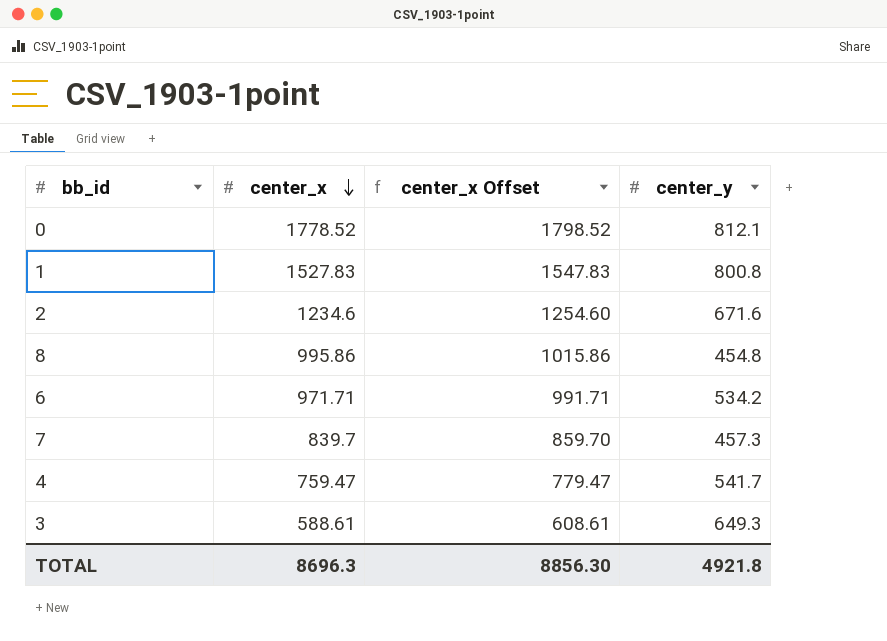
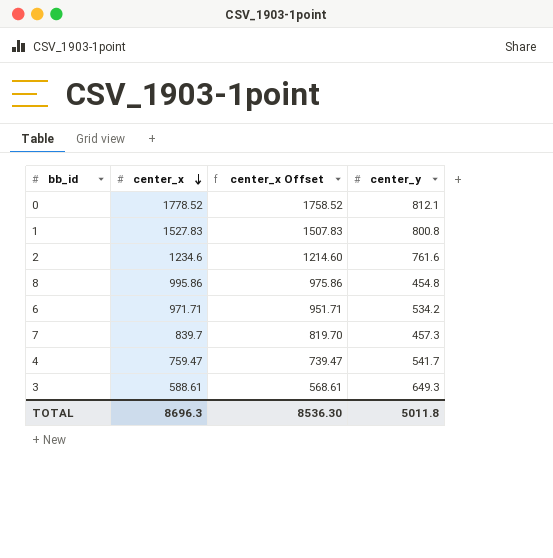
column center_x Offset | formula: [center_x] + 20 -> [center_x] - 20
2 | center_y: 671.6 -> 761.6
TOTAL | center_x Offset: 8856.30 -> 8536.30
TOTAL | center_y: 4921.8 -> 5011.8

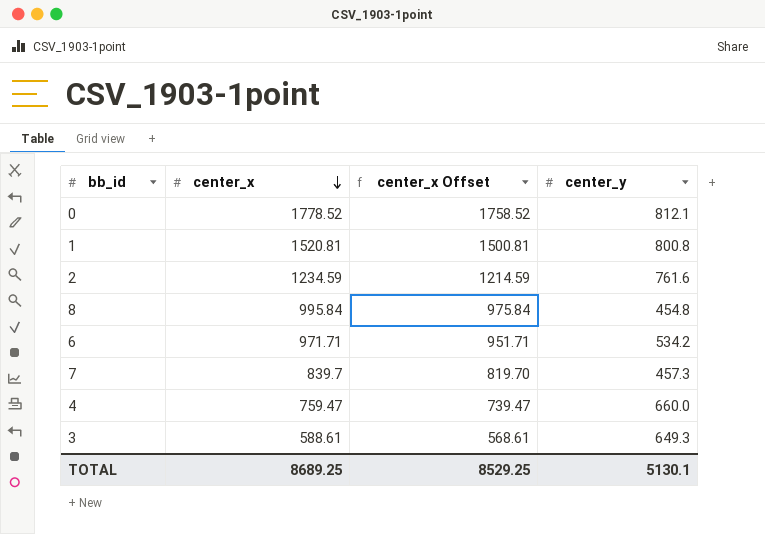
1 | center_x: 1527.83 -> 1520.81
1 | center_x Offset: 1507.83 -> 1500.81
2 | center_x: 1234.6 -> 1234.59
2 | center_x Offset: 1214.60 -> 1214.59
8 | center_x: 995.86 -> 995.84
8 | center_x Offset: 975.86 -> 975.84
4 | center_y: 541.7 -> 660.0
TOTAL | center_x: 8696.3 -> 8689.25
TOTAL | center_x Offset: 8536.30 -> 8529.25
TOTAL | center_y: 5011.8 -> 5130.1

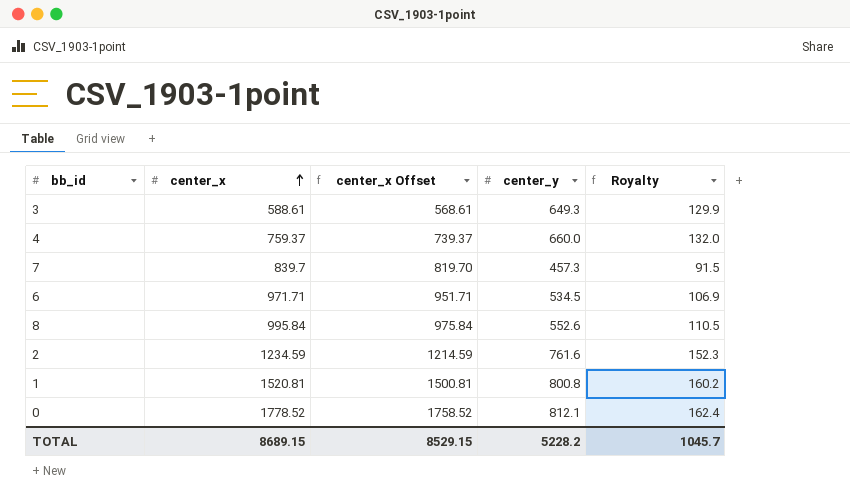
row order: center_x descending -> center_x ascending
column Royalty | formula: none -> [center_y] * 0.2
4 | center_x: 759.47 -> 759.37
4 | center_x Offset: 739.47 -> 739.37
6 | center_y: 534.2 -> 534.5
8 | center_y: 454.8 -> 552.6
TOTAL | center_x: 8689.25 -> 8689.15
TOTAL | center_x Offset: 8529.25 -> 8529.15
TOTAL | center_y: 5130.1 -> 5228.2

